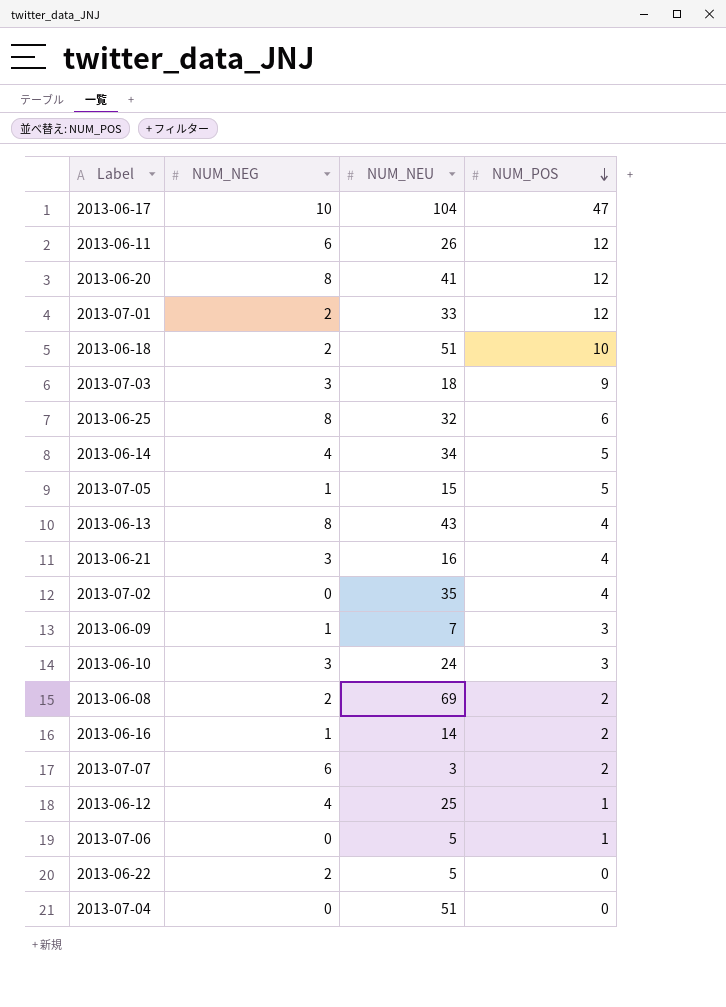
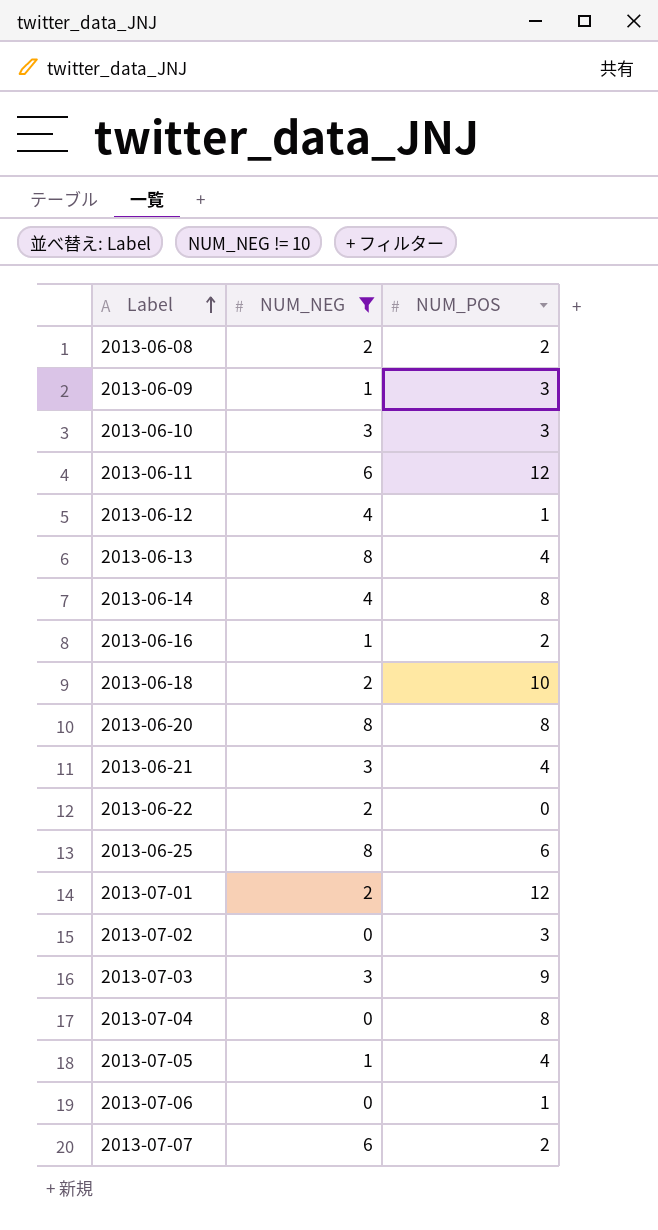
filter: none -> NUM_NEG != 10
row order: NUM_POS descending -> Label ascending
column NUM_NEU | position: 3 -> none
2013-06-14 | NUM_POS: 5 -> 8
2013-06-20 | NUM_POS: 12 -> 8
2013-07-02 | NUM_POS: 4 -> 3
2013-07-04 | NUM_POS: 0 -> 8
2013-07-05 | NUM_POS: 5 -> 4

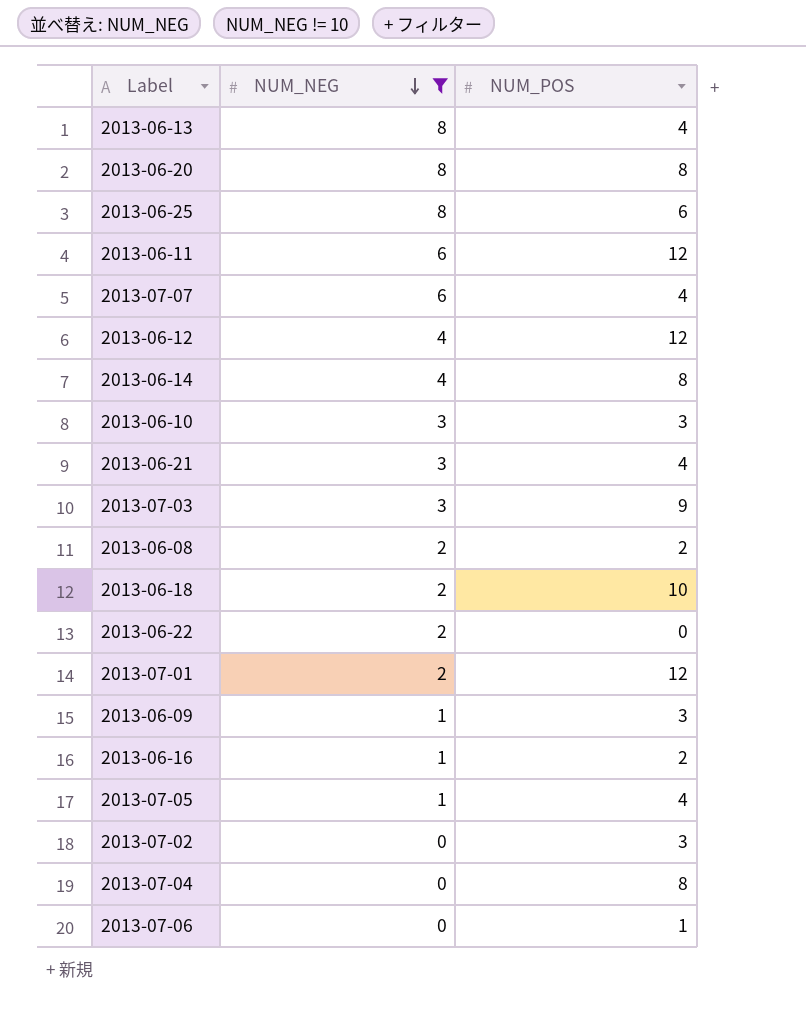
row order: Label ascending -> NUM_NEG descending
2013-07-07 | NUM_POS: 2 -> 4
2013-06-12 | NUM_POS: 1 -> 12

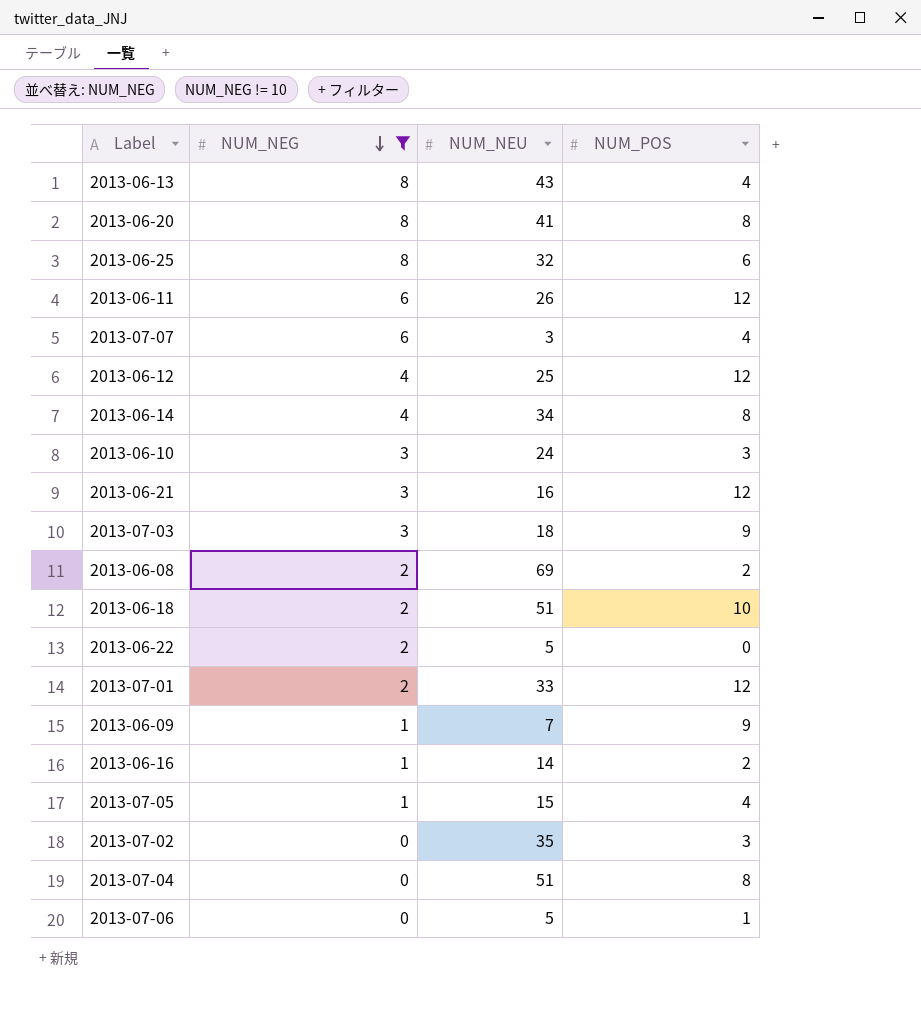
column NUM_NEU | position: none -> 3
2013-06-21 | NUM_POS: 4 -> 12
2013-06-09 | NUM_POS: 3 -> 9

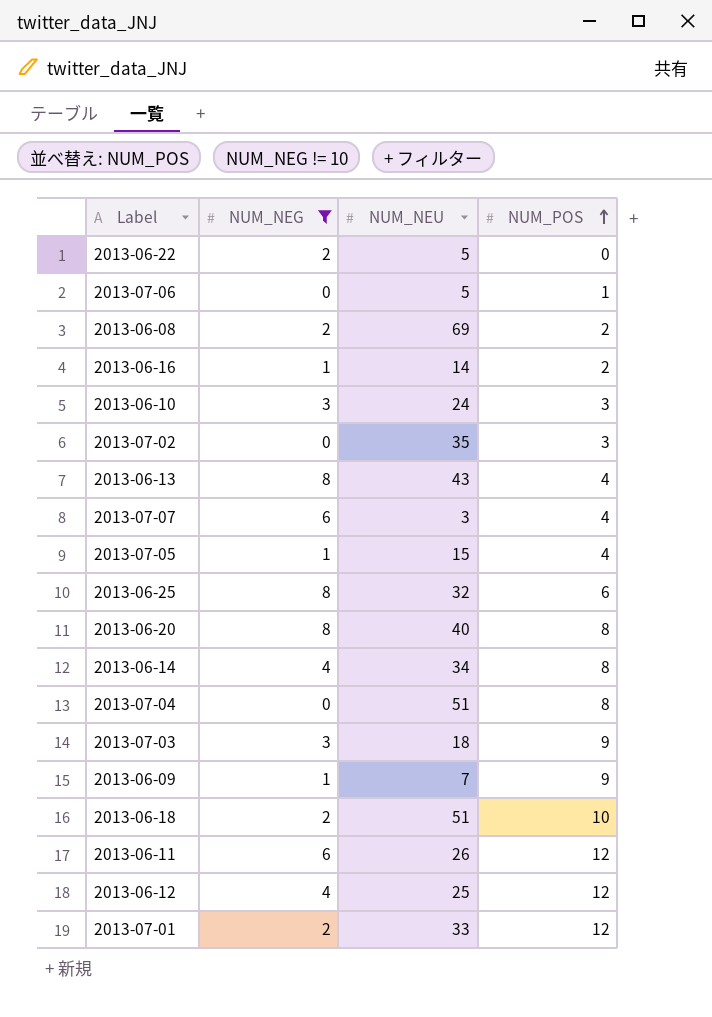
row order: NUM_NEG descending -> NUM_POS ascending
row 2013-06-21: 3 | 16 | 12 -> none
2013-06-20 | NUM_NEU: 41 -> 40

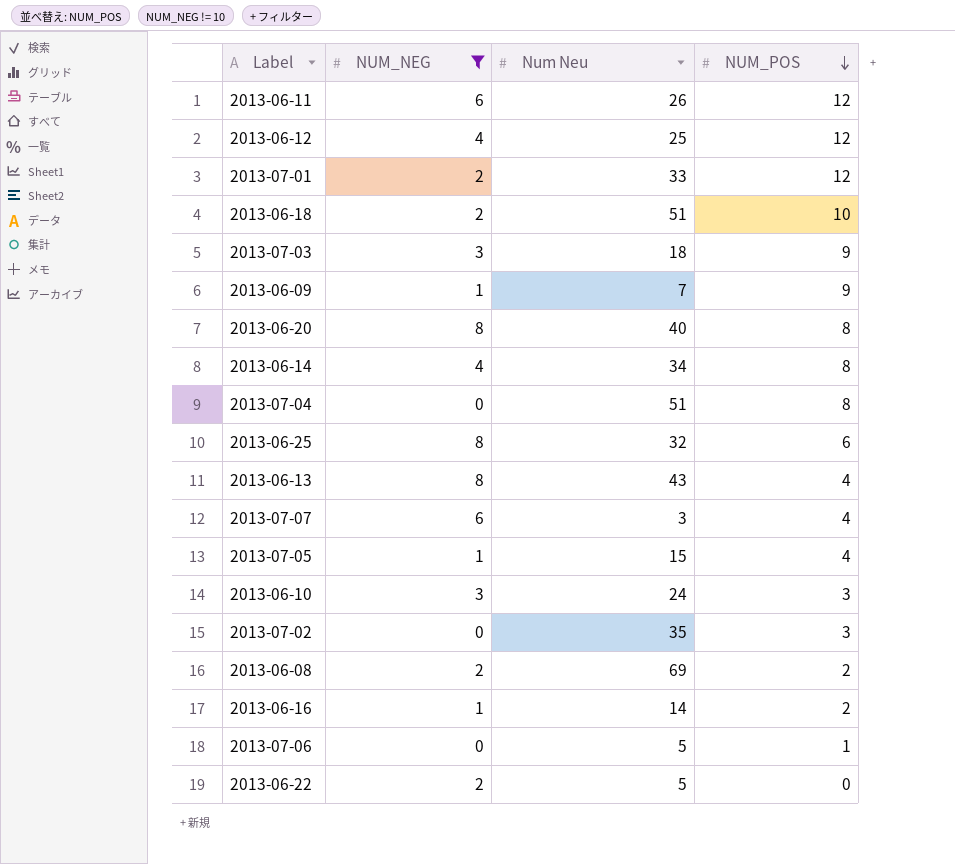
row order: NUM_POS ascending -> NUM_POS descending
column name: NUM_NEU -> Num Neu

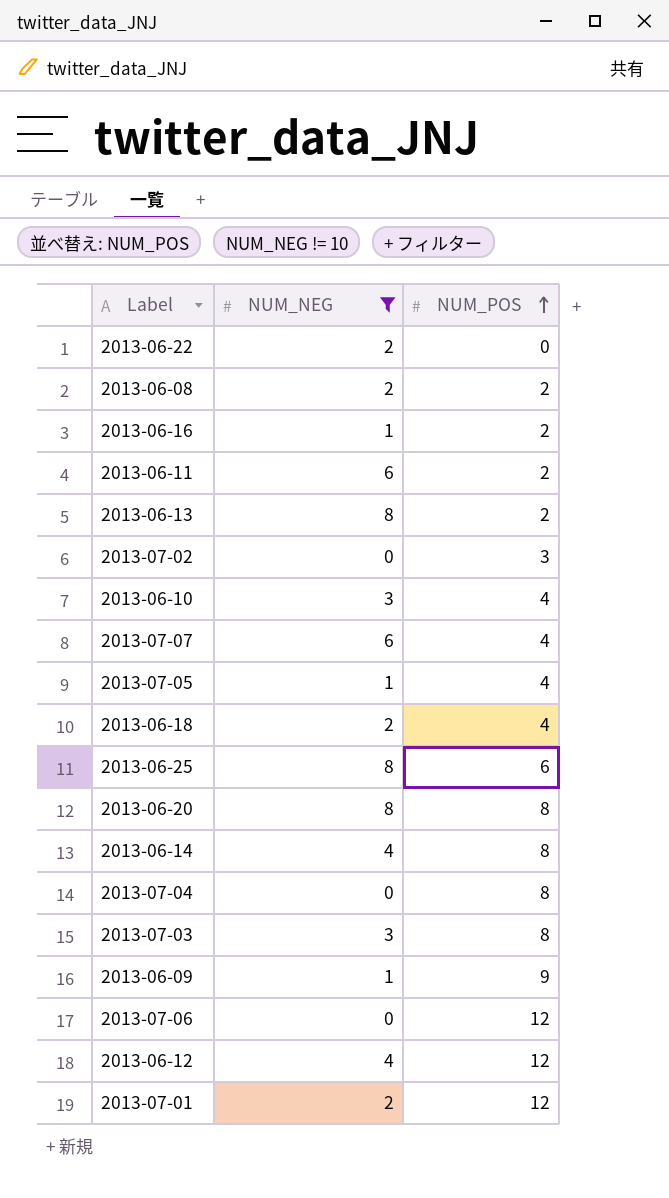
row order: NUM_POS descending -> NUM_POS ascending
column Num Neu | position: 3 -> none
2013-06-11 | NUM_POS: 12 -> 2
2013-06-13 | NUM_POS: 4 -> 2
2013-06-10 | NUM_POS: 3 -> 4
2013-06-18 | NUM_POS: 10 -> 4
2013-07-03 | NUM_POS: 9 -> 8
2013-07-06 | NUM_POS: 1 -> 12

